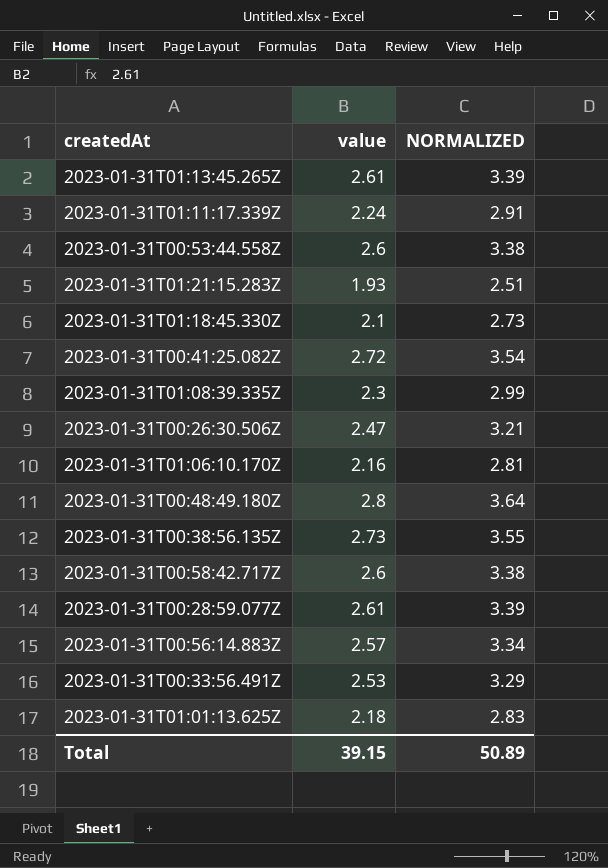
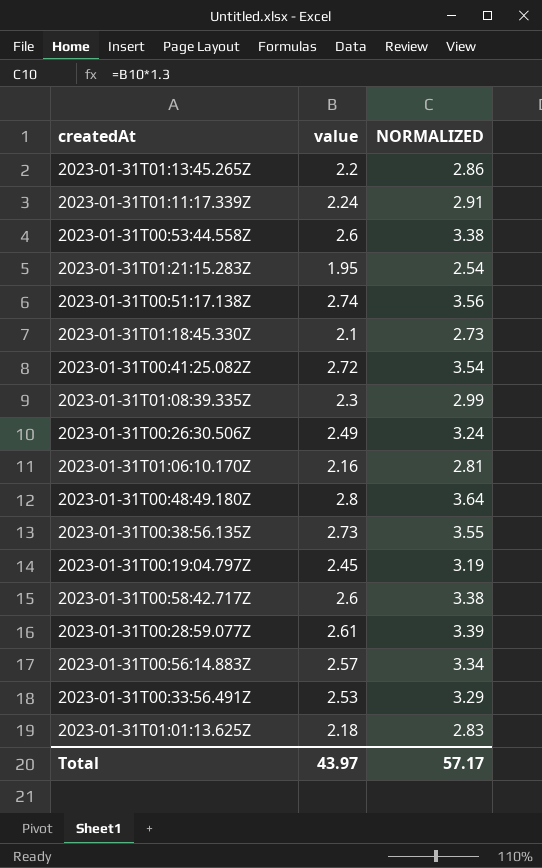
2023-01-31T01:13:45.265Z | value: 2.61 -> 2.2
2023-01-31T01:13:45.265Z | NORMALIZED: 3.39 -> 2.86
2023-01-31T01:21:15.283Z | value: 1.93 -> 1.95
2023-01-31T01:21:15.283Z | NORMALIZED: 2.51 -> 2.54
row 2023-01-31T00:51:17.138Z: none -> 2.74 | 3.56
2023-01-31T00:26:30.506Z | value: 2.47 -> 2.49
2023-01-31T00:26:30.506Z | NORMALIZED: 3.21 -> 3.24
row 2023-01-31T00:19:04.797Z: none -> 2.45 | 3.19
Total | value: 39.15 -> 43.97
Total | NORMALIZED: 50.89 -> 57.17

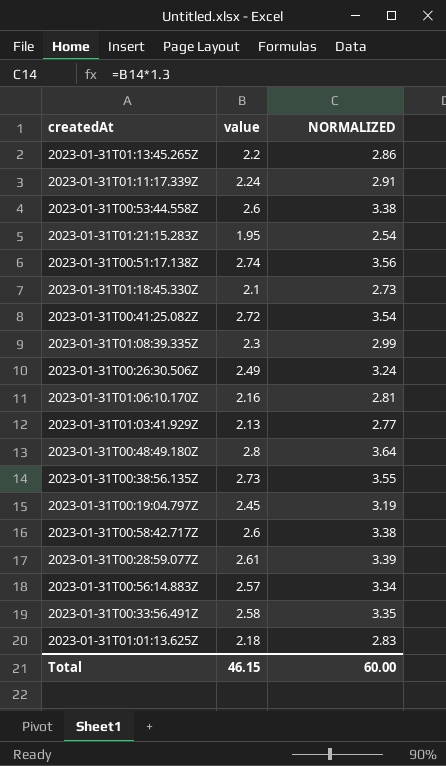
row 2023-01-31T01:03:41.929Z: none -> 2.13 | 2.77
2023-01-31T00:33:56.491Z | value: 2.53 -> 2.58
2023-01-31T00:33:56.491Z | NORMALIZED: 3.29 -> 3.35
Total | value: 43.97 -> 46.15
Total | NORMALIZED: 57.17 -> 60.00

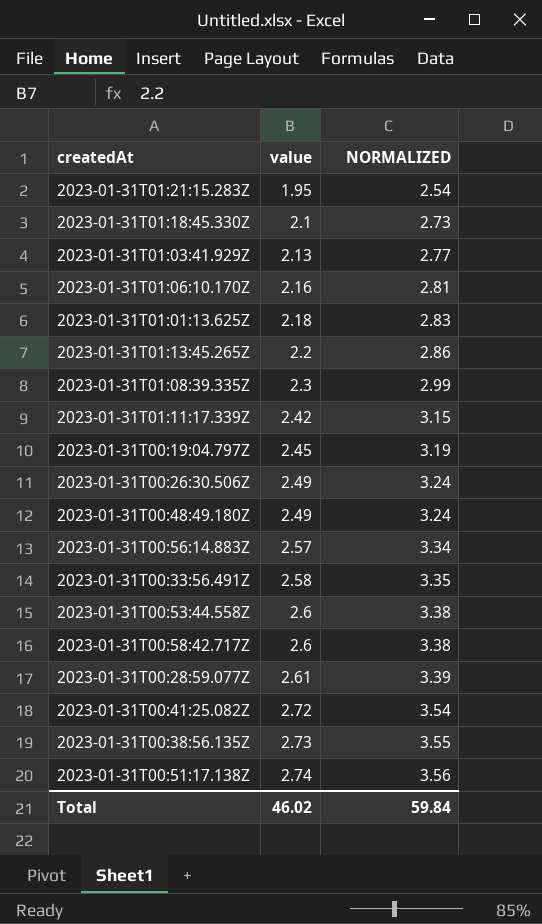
row order: none -> value ascending
2023-01-31T01:11:17.339Z | value: 2.24 -> 2.42
2023-01-31T01:11:17.339Z | NORMALIZED: 2.91 -> 3.15
2023-01-31T00:48:49.180Z | value: 2.8 -> 2.49
2023-01-31T00:48:49.180Z | NORMALIZED: 3.64 -> 3.24
Total | value: 46.15 -> 46.02
Total | NORMALIZED: 60.00 -> 59.84

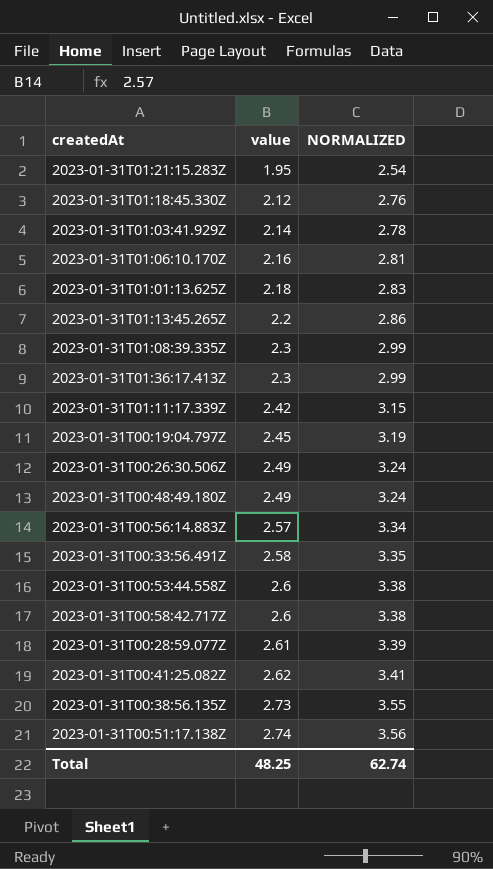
2023-01-31T01:18:45.330Z | value: 2.1 -> 2.12
2023-01-31T01:18:45.330Z | NORMALIZED: 2.73 -> 2.76
2023-01-31T01:03:41.929Z | value: 2.13 -> 2.14
2023-01-31T01:03:41.929Z | NORMALIZED: 2.77 -> 2.78
row 2023-01-31T01:36:17.413Z: none -> 2.3 | 2.99
2023-01-31T00:41:25.082Z | value: 2.72 -> 2.62
2023-01-31T00:41:25.082Z | NORMALIZED: 3.54 -> 3.41
Total | value: 46.02 -> 48.25
Total | NORMALIZED: 59.84 -> 62.74

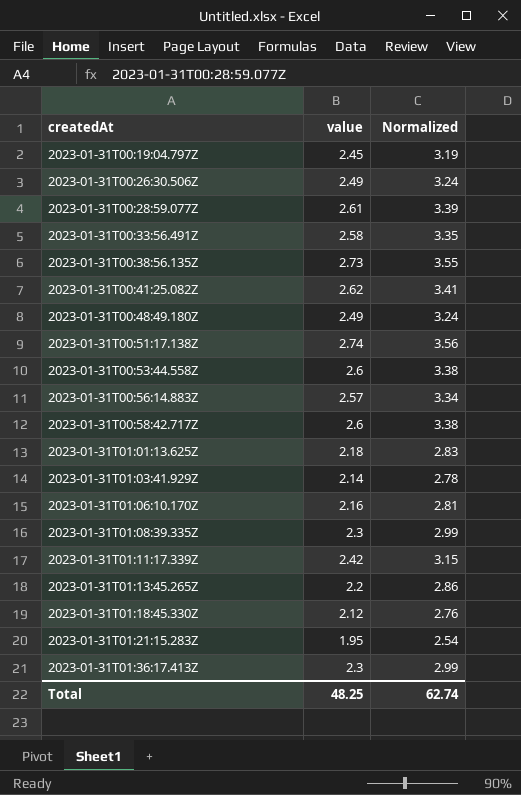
row order: value ascending -> createdAt ascending
column name: NORMALIZED -> Normalized

